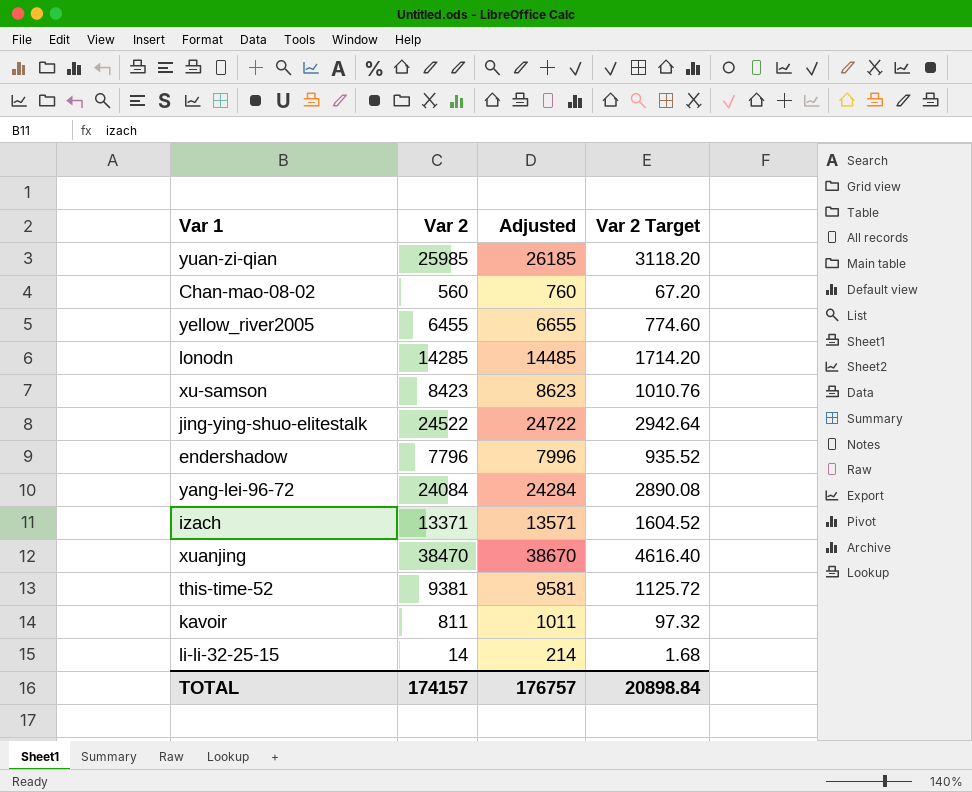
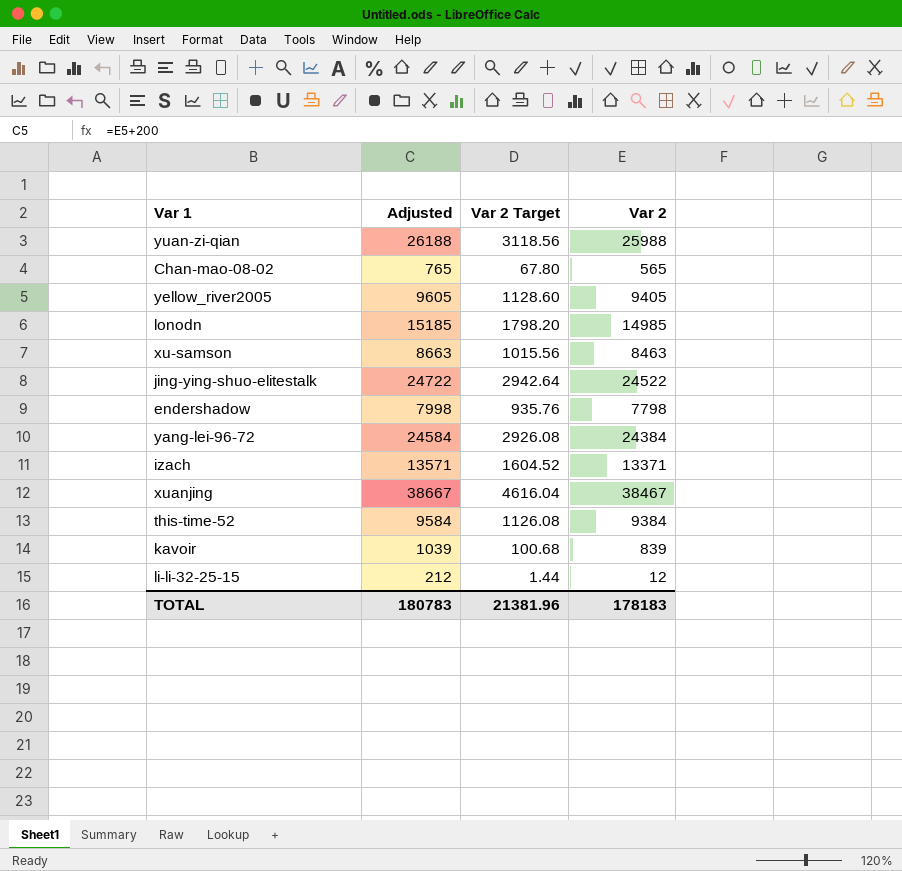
column Var 2 | position: 2 -> 4
yuan-zi-qian | Adjusted: 26185 -> 26188
yuan-zi-qian | Var 2 Target: 3118.20 -> 3118.56
yuan-zi-qian | Var 2: 25985 -> 25988
Chan-mao-08-02 | Adjusted: 760 -> 765
Chan-mao-08-02 | Var 2 Target: 67.20 -> 67.80
Chan-mao-08-02 | Var 2: 560 -> 565
yellow_river2005 | Adjusted: 6655 -> 9605
yellow_river2005 | Var 2 Target: 774.60 -> 1128.60
yellow_river2005 | Var 2: 6455 -> 9405
lonodn | Adjusted: 14485 -> 15185
lonodn | Var 2 Target: 1714.20 -> 1798.20
lonodn | Var 2: 14285 -> 14985
xu-samson | Adjusted: 8623 -> 8663
xu-samson | Var 2 Target: 1010.76 -> 1015.56
xu-samson | Var 2: 8423 -> 8463
endershadow | Adjusted: 7996 -> 7998
endershadow | Var 2 Target: 935.52 -> 935.76
endershadow | Var 2: 7796 -> 7798
yang-lei-96-72 | Adjusted: 24284 -> 24584
yang-lei-96-72 | Var 2 Target: 2890.08 -> 2926.08
yang-lei-96-72 | Var 2: 24084 -> 24384
xuanjing | Adjusted: 38670 -> 38667
xuanjing | Var 2 Target: 4616.40 -> 4616.04
xuanjing | Var 2: 38470 -> 38467
this-time-52 | Adjusted: 9581 -> 9584
this-time-52 | Var 2 Target: 1125.72 -> 1126.08
this-time-52 | Var 2: 9381 -> 9384
kavoir | Adjusted: 1011 -> 1039
kavoir | Var 2 Target: 97.32 -> 100.68
kavoir | Var 2: 811 -> 839
li-li-32-25-15 | Adjusted: 214 -> 212
li-li-32-25-15 | Var 2 Target: 1.68 -> 1.44
li-li-32-25-15 | Var 2: 14 -> 12
TOTAL | Adjusted: 176757 -> 180783
TOTAL | Var 2 Target: 20898.84 -> 21381.96
TOTAL | Var 2: 174157 -> 178183

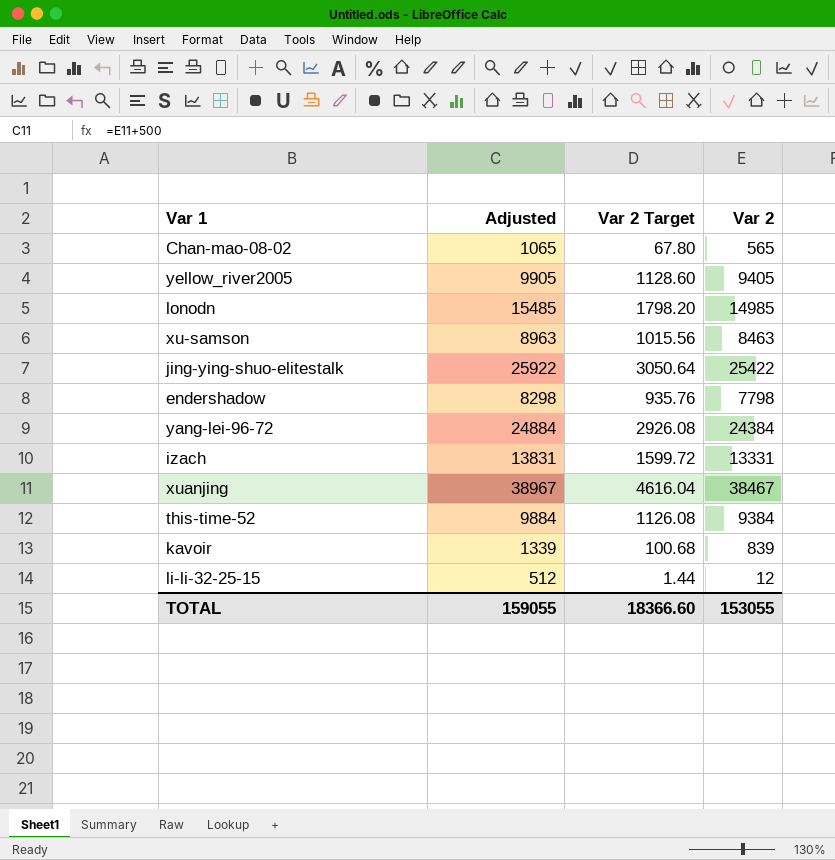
column Adjusted | formula: [Var 2] + 200 -> [Var 2] + 500
row yuan-zi-qian: 26188 | 3118.56 | 25988 -> none
jing-ying-shuo-elitestalk | Var 2 Target: 2942.64 -> 3050.64
jing-ying-shuo-elitestalk | Var 2: 24522 -> 25422
izach | Var 2 Target: 1604.52 -> 1599.72
izach | Var 2: 13371 -> 13331
TOTAL | Adjusted: 180783 -> 159055
TOTAL | Var 2 Target: 21381.96 -> 18366.60
TOTAL | Var 2: 178183 -> 153055

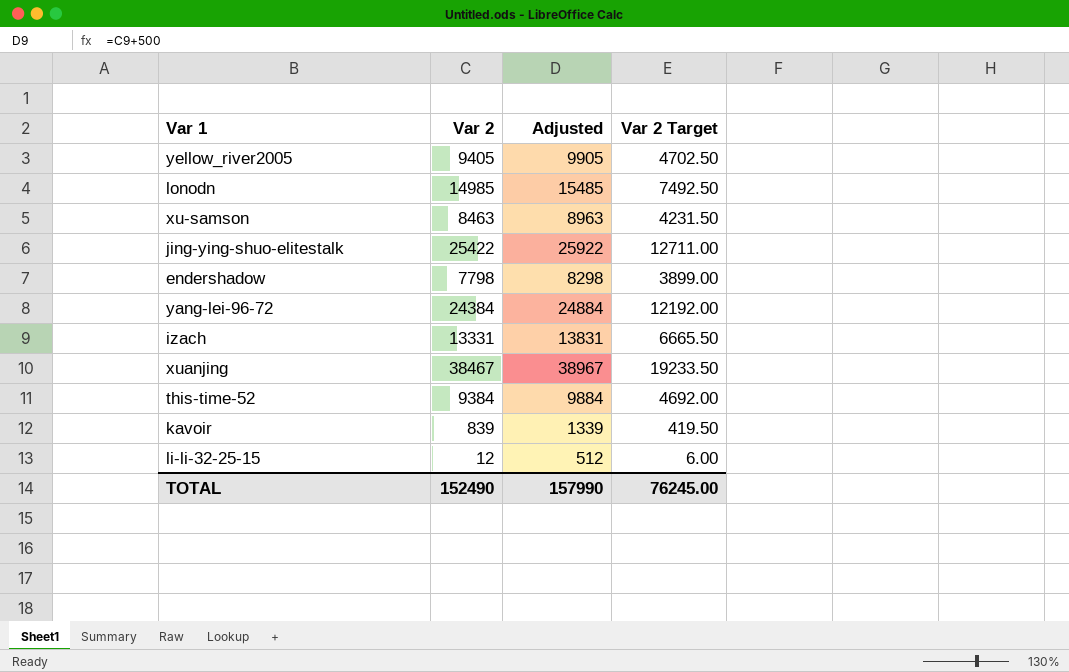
column Var 2 | position: 4 -> 2
column Var 2 Target | formula: [Var 2] * 0.12 -> [Var 2] * 0.5
row Chan-mao-08-02: 1065 | 67.80 | 565 -> none
TOTAL | Var 2: 153055 -> 152490
TOTAL | Adjusted: 159055 -> 157990
TOTAL | Var 2 Target: 18366.60 -> 76245.00

